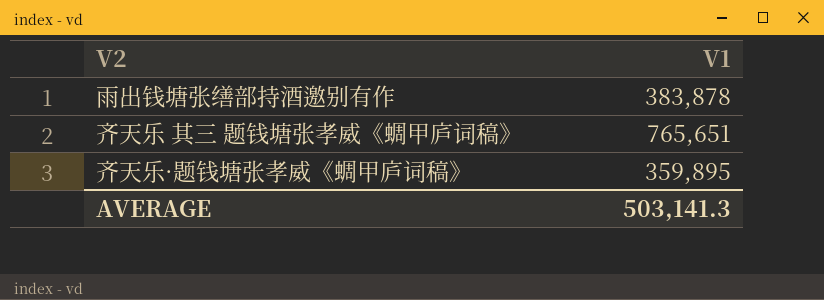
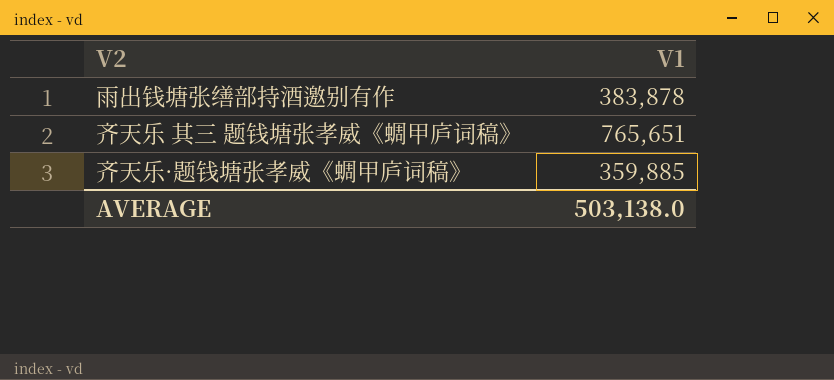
齐天乐·题钱塘张孝威《蜩甲庐词稿》 | V1: 359,895 -> 359,885
AVERAGE | V1: 503,141.3 -> 503,138.0

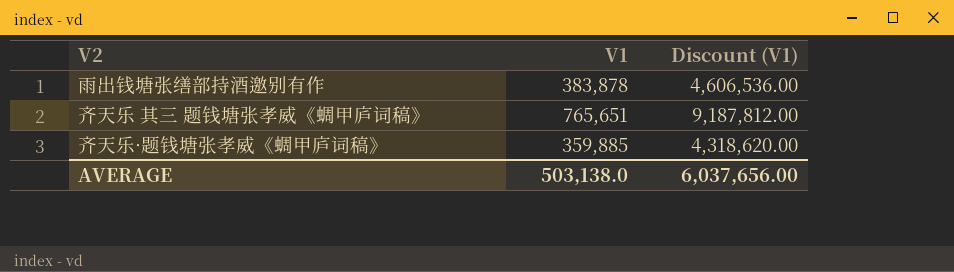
column Discount (V1) | formula: none -> [V1] * 12

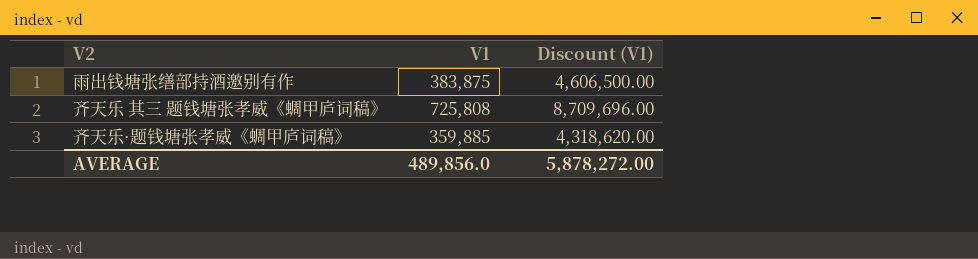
雨出钱塘张缮部持酒邀别有作 | V1: 383,878 -> 383,875
雨出钱塘张缮部持酒邀别有作 | Discount (V1): 4,606,536.00 -> 4,606,500.00
齐天乐 其三 题钱塘张孝威《蜩甲庐词稿》 | V1: 765,651 -> 725,808
齐天乐 其三 题钱塘张孝威《蜩甲庐词稿》 | Discount (V1): 9,187,812.00 -> 8,709,696.00
AVERAGE | V1: 503,138.0 -> 489,856.0
AVERAGE | Discount (V1): 6,037,656.00 -> 5,878,272.00

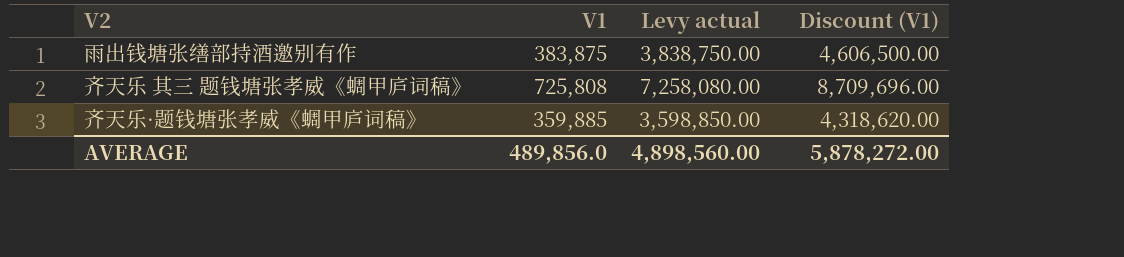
column Levy actual | formula: none -> [V1] * 10

